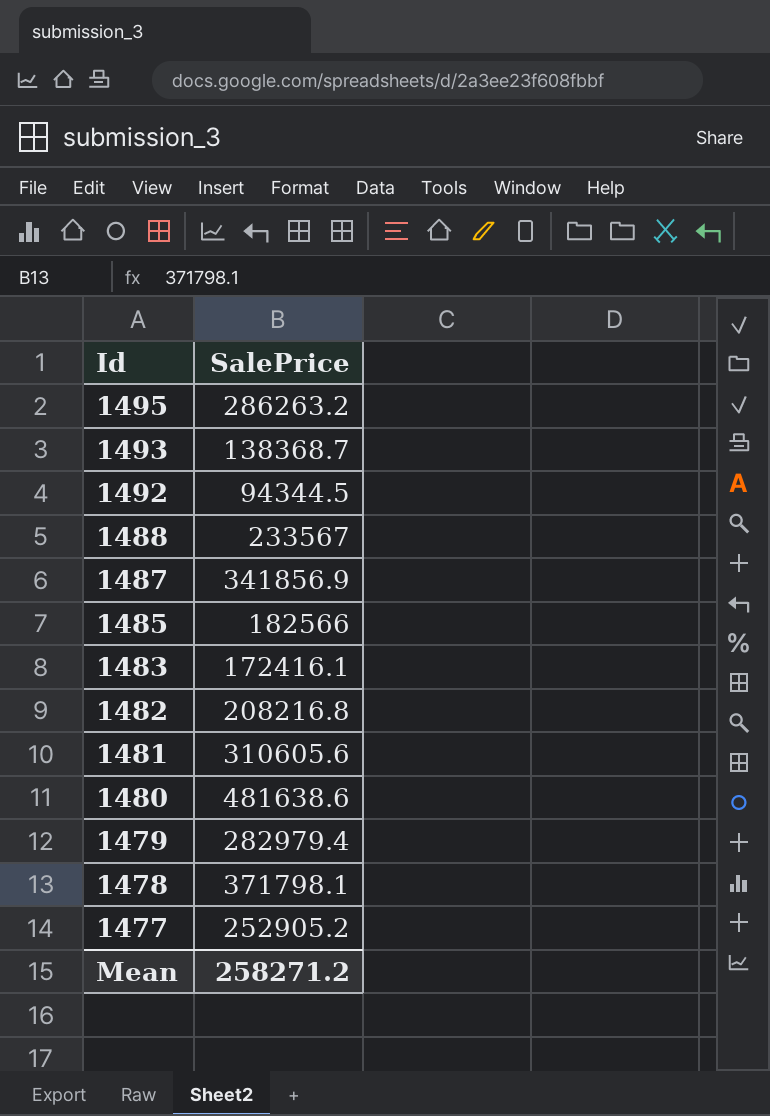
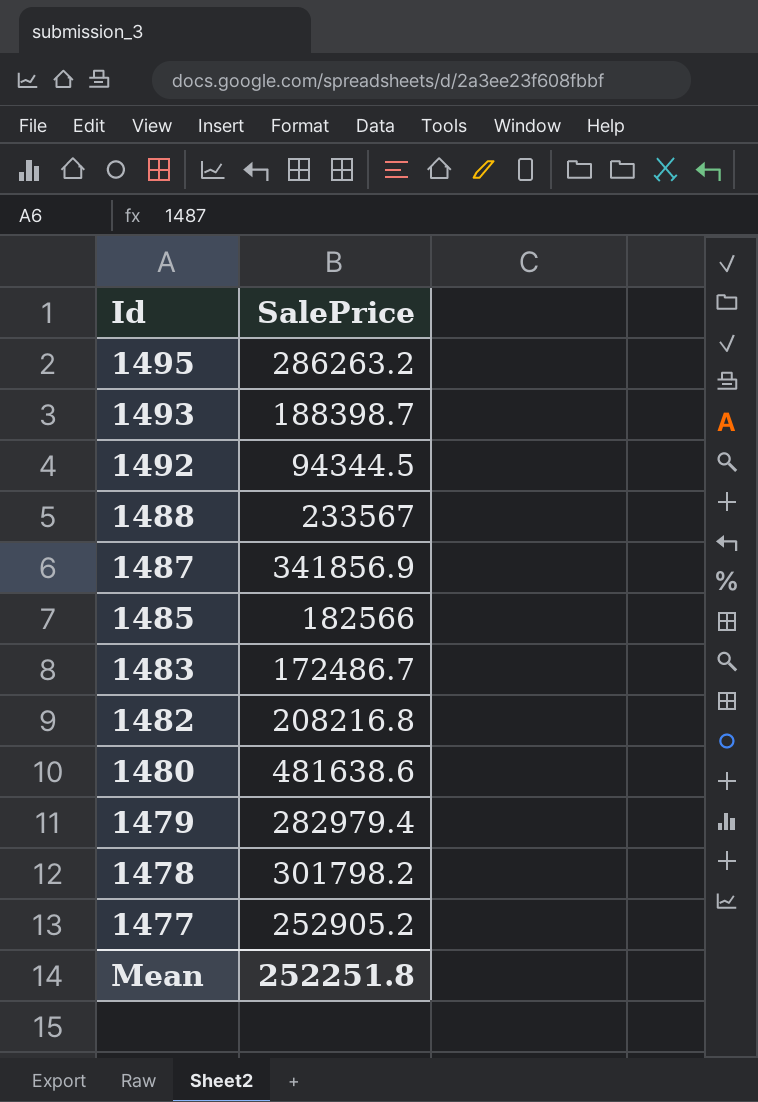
row 1481: 310605.6 -> none
1493 | SalePrice: 138368.7 -> 188398.7
1483 | SalePrice: 172416.1 -> 172486.7
1478 | SalePrice: 371798.1 -> 301798.2
Mean | SalePrice: 258271.2 -> 252251.8

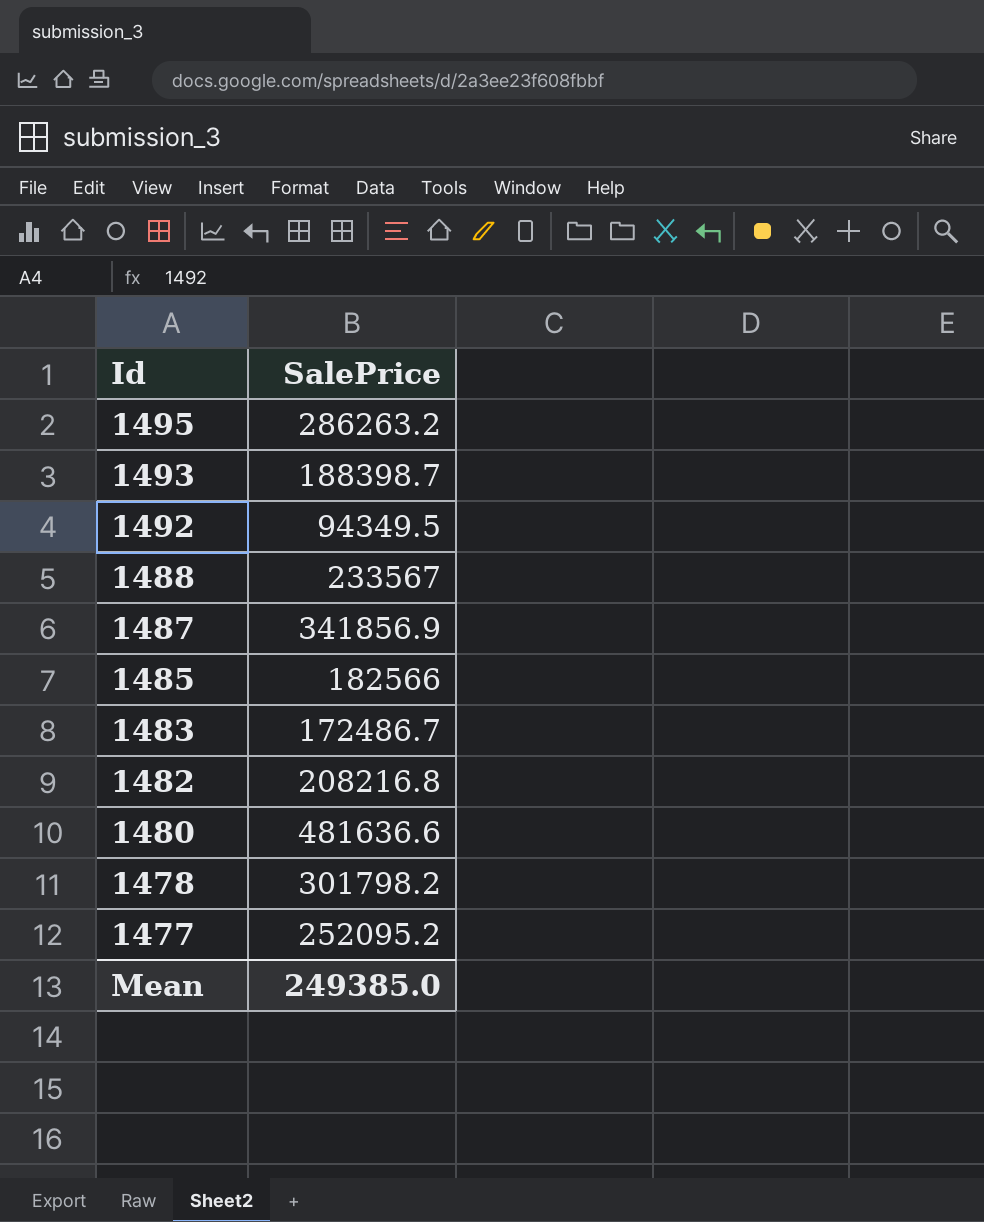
row 1479: 282979.4 -> none
1492 | SalePrice: 94344.5 -> 94349.5
1480 | SalePrice: 481638.6 -> 481636.6
1477 | SalePrice: 252905.2 -> 252095.2
Mean | SalePrice: 252251.8 -> 249385.0

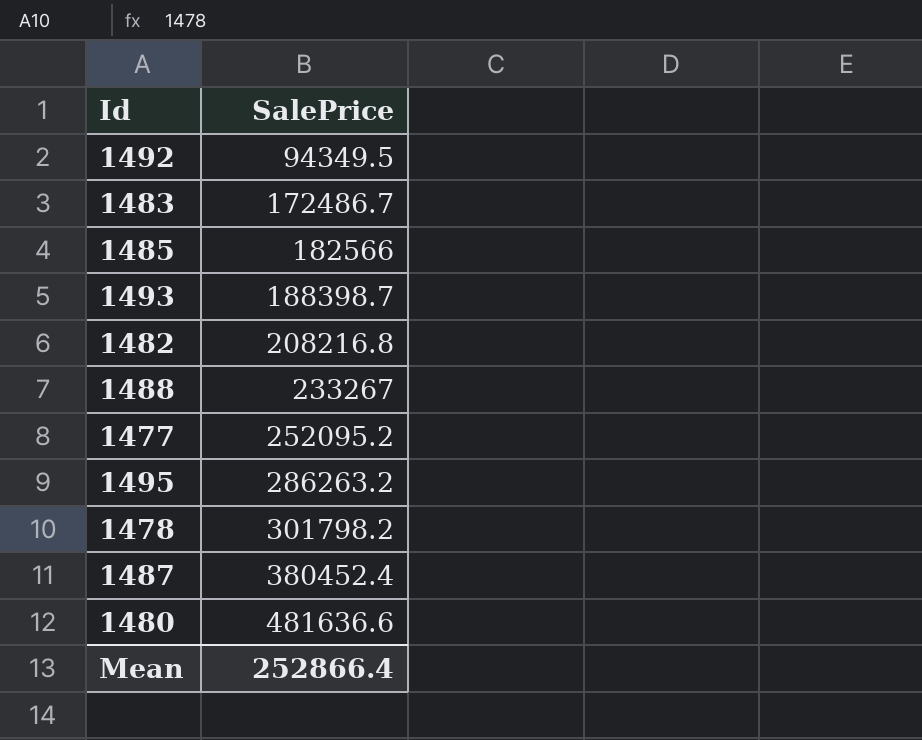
row order: Id descending -> SalePrice ascending
1488 | SalePrice: 233567 -> 233267
1487 | SalePrice: 341856.9 -> 380452.4
Mean | SalePrice: 249385.0 -> 252866.4

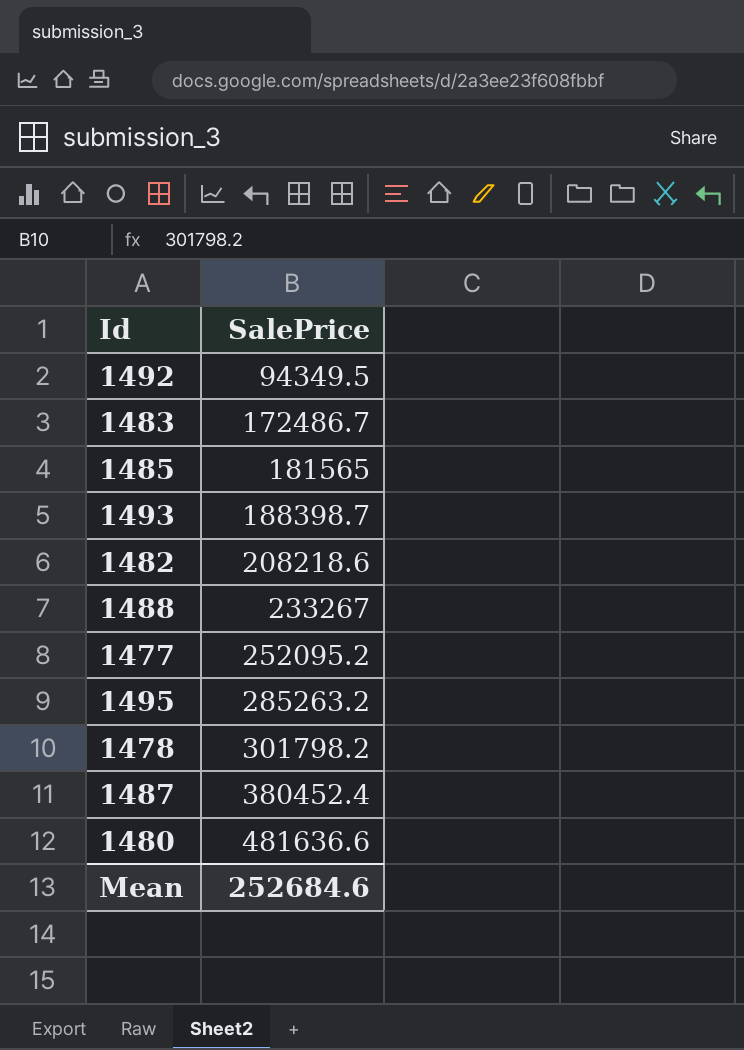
1485 | SalePrice: 182566 -> 181565
1482 | SalePrice: 208216.8 -> 208218.6
1495 | SalePrice: 286263.2 -> 285263.2
Mean | SalePrice: 252866.4 -> 252684.6

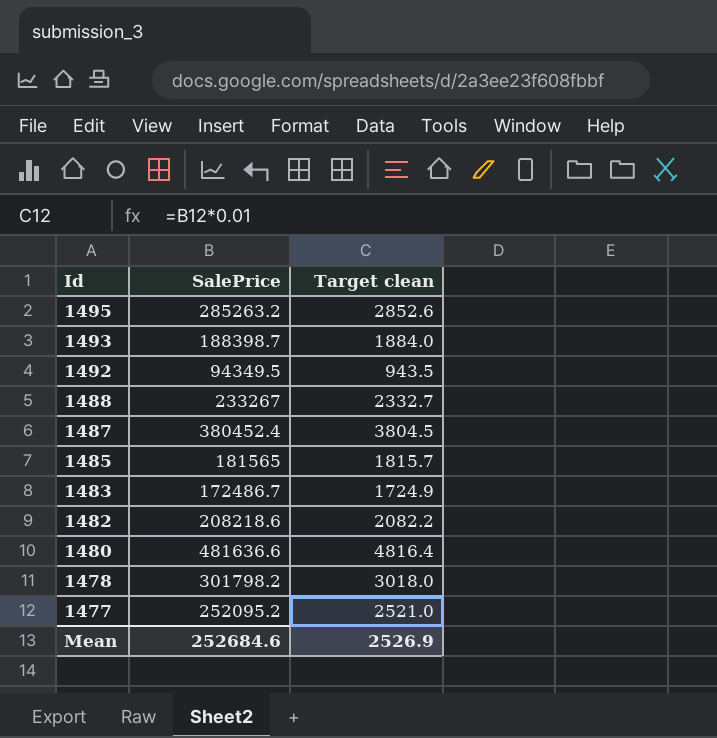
row order: SalePrice ascending -> Id descending
column Target clean | formula: none -> [SalePrice] * 0.01

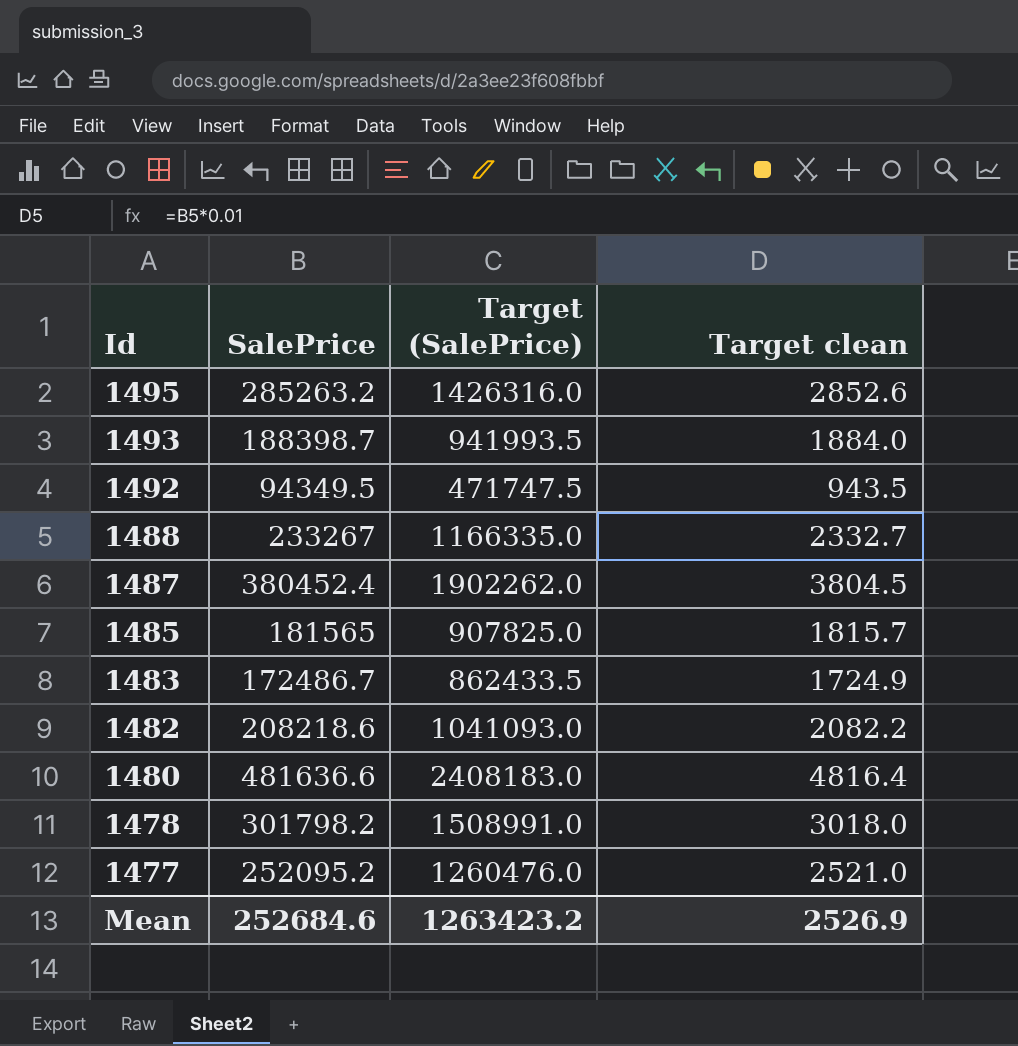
column Target (SalePrice) | formula: none -> [SalePrice] * 5

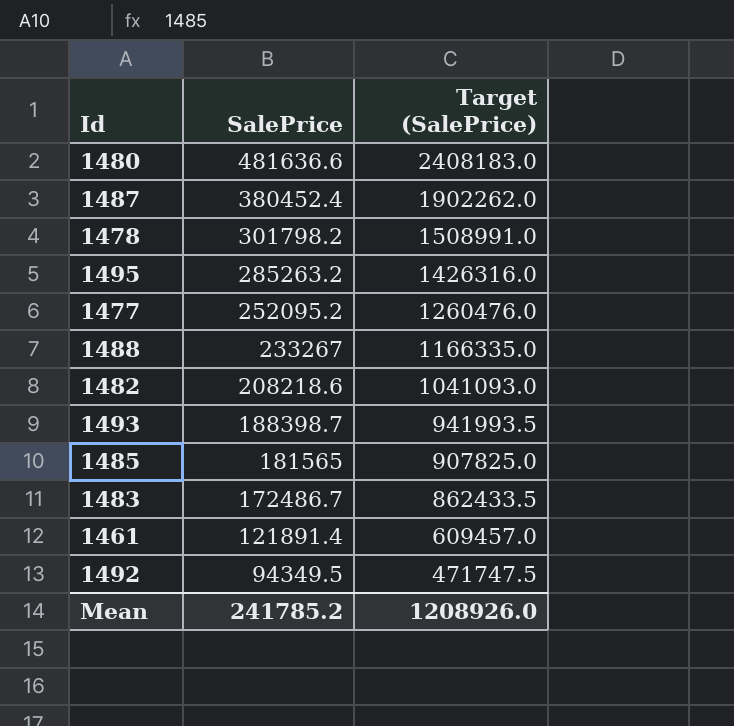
row order: Id descending -> SalePrice descending
column Target clean | formula: [SalePrice] * 0.01 -> none
row 1461: none -> 121891.4 | 609457.0
Mean | SalePrice: 252684.6 -> 241785.2
Mean | Target (SalePrice): 1263423.2 -> 1208926.0

